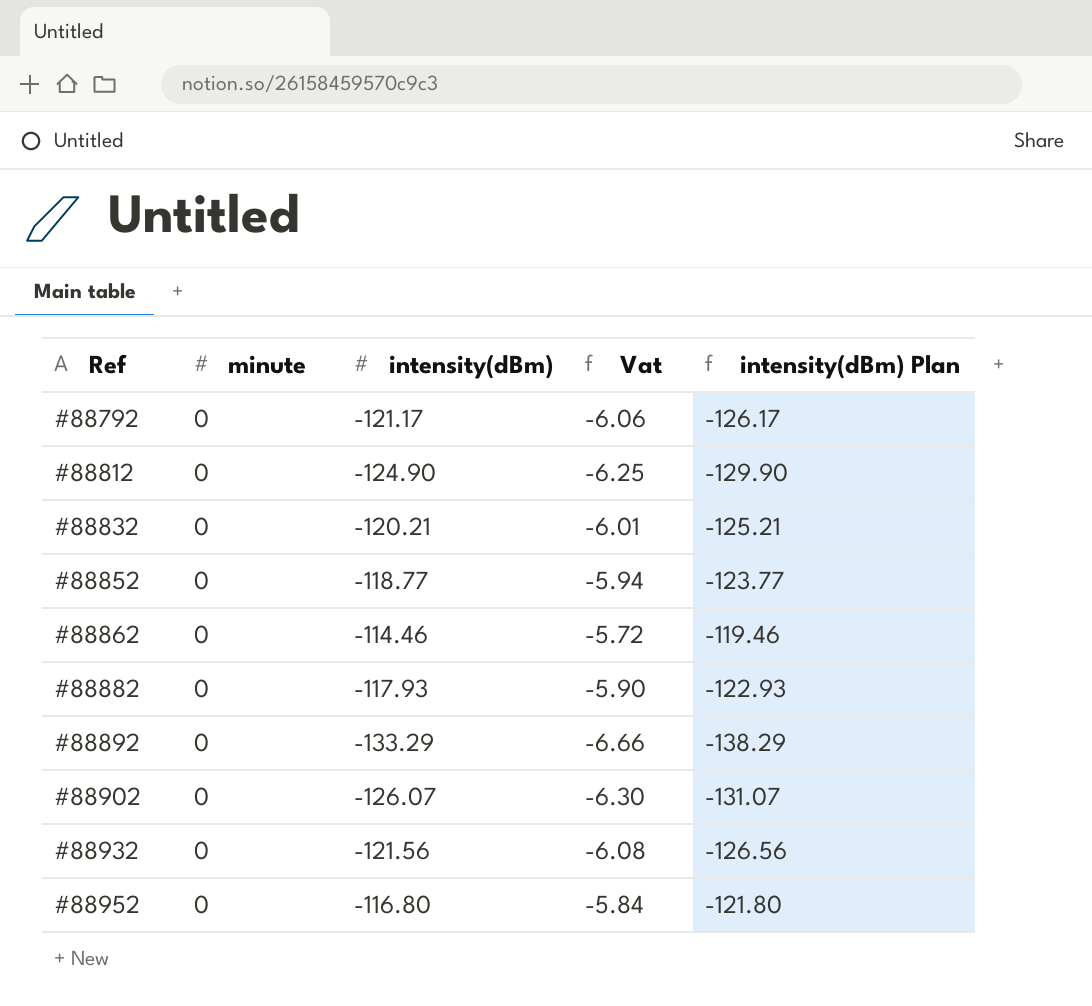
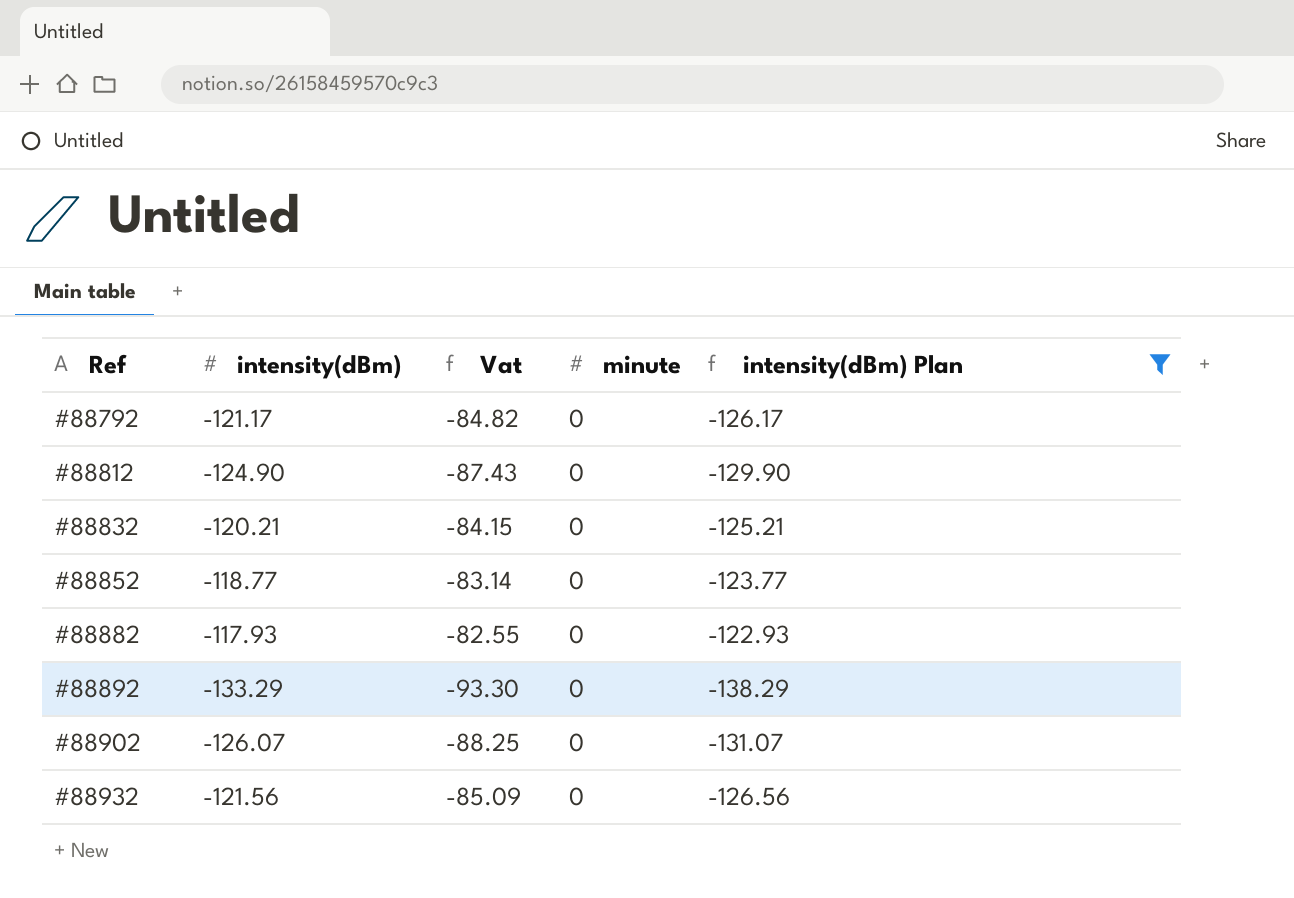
filter: none -> intensity(dBm) Plan <= -122.93
column Vat | formula: [intensity(dBm)] * 0.05 -> [intensity(dBm)] * 0.7
column minute | position: 2 -> 4

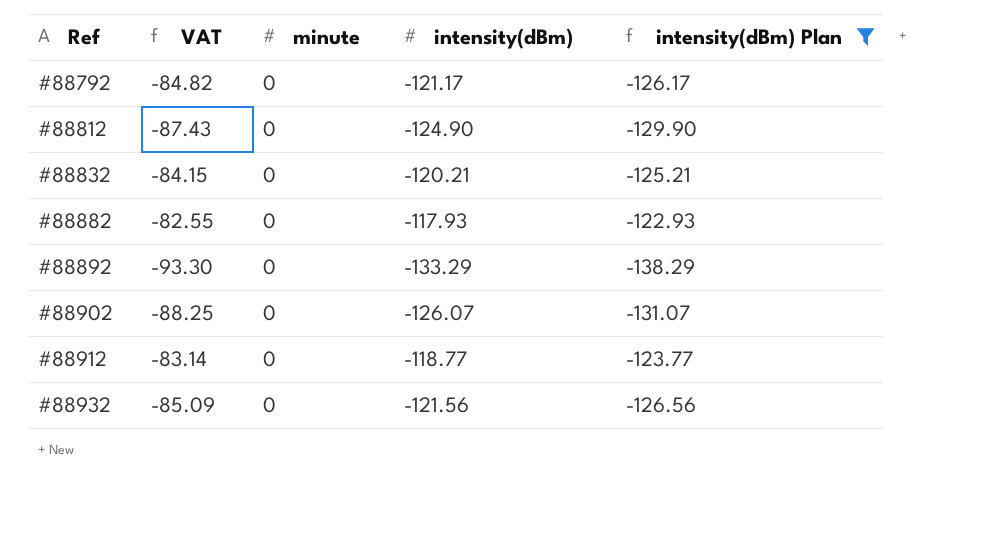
column name: Vat -> VAT
column intensity(dBm) | position: 2 -> 4
row #88852: -118.77 | -83.14 | 0 | -123.77 -> none
row #88912: none -> -83.14 | 0 | -118.77 | -123.77

